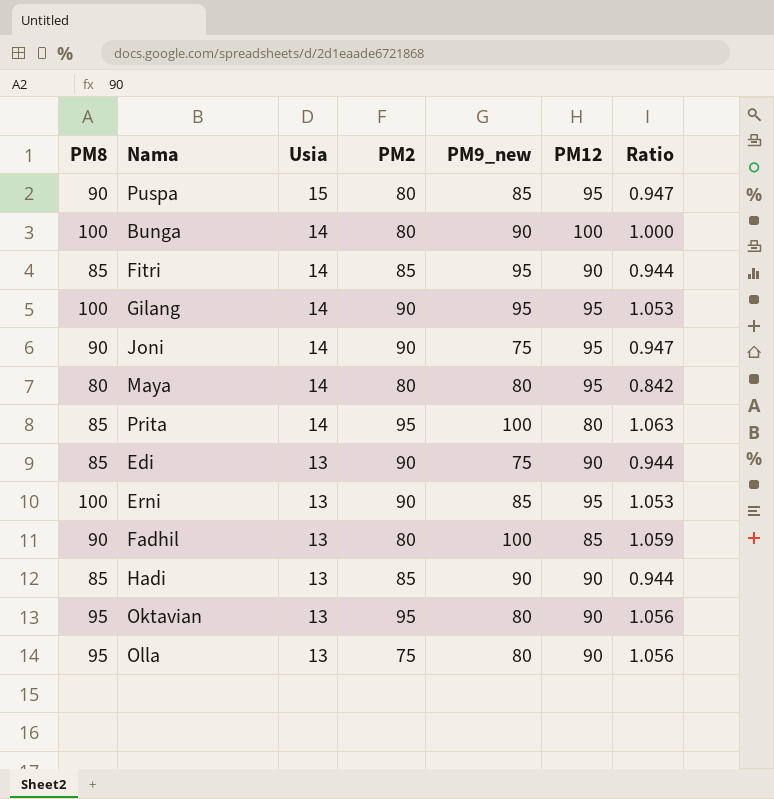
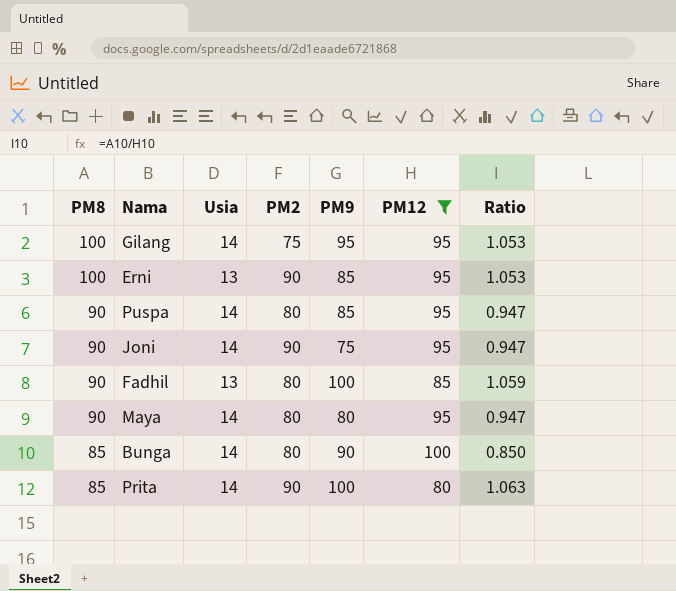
filter: none -> PM12 != 90
row order: Usia descending -> PM8 descending
column name: PM9_new -> PM9
Gilang | PM2: 90 -> 75
Puspa | Usia: 15 -> 14
Maya | PM8: 80 -> 90
Maya | Ratio: 0.842 -> 0.947
Bunga | PM8: 100 -> 85
Bunga | Ratio: 1.000 -> 0.850
Prita | PM2: 95 -> 90

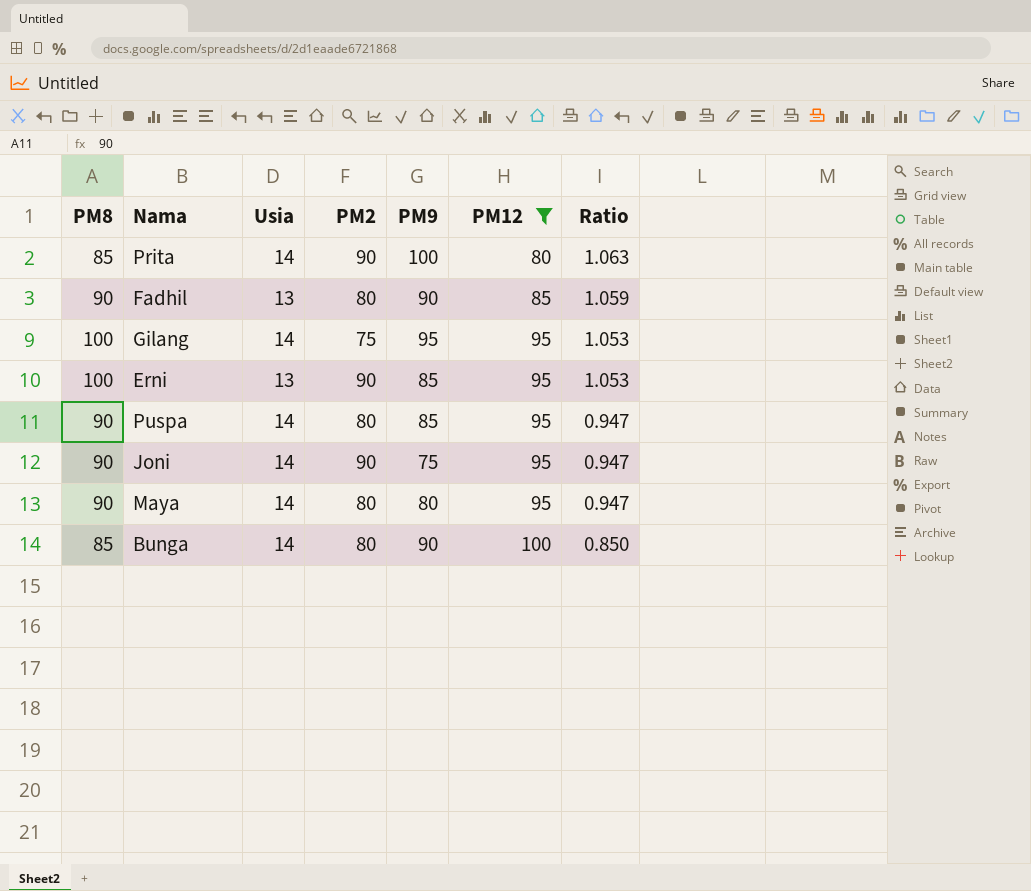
row order: PM8 descending -> PM12 ascending
Fadhil | PM9: 100 -> 90

